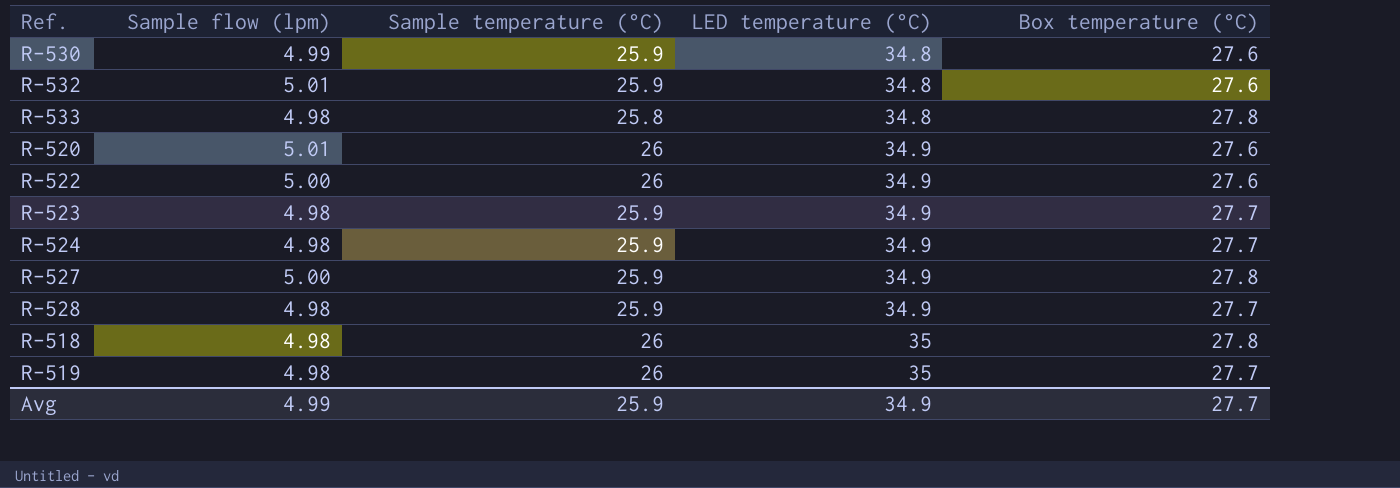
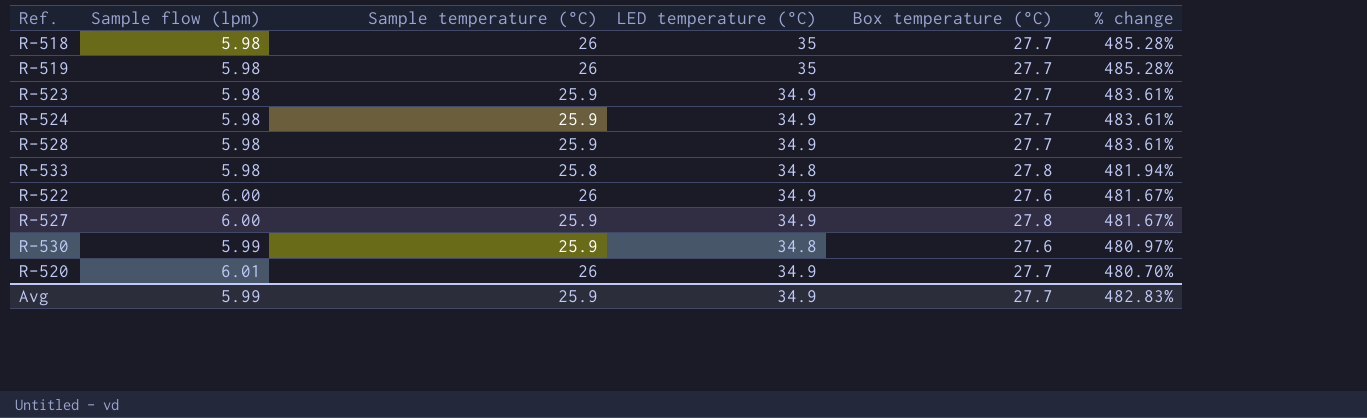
row order: LED temperature (°C) ascending -> % change descending
column % change | formula: none -> ([LED temperature (°C)] - [Sample flow (lpm)]) / [Sample flow (lpm)]
row R-532: 5.01 | 25.9 | 34.8 | 27.6 -> none
R-518 | Sample flow (lpm): 4.98 -> 5.98
R-518 | Box temperature (°C): 27.8 -> 27.7
R-519 | Sample flow (lpm): 4.98 -> 5.98
R-523 | Sample flow (lpm): 4.98 -> 5.98
R-524 | Sample flow (lpm): 4.98 -> 5.98
R-528 | Sample flow (lpm): 4.98 -> 5.98
R-533 | Sample flow (lpm): 4.98 -> 5.98
R-522 | Sample flow (lpm): 5.00 -> 6.00
R-527 | Sample flow (lpm): 5.00 -> 6.00
R-530 | Sample flow (lpm): 4.99 -> 5.99
R-520 | Sample flow (lpm): 5.01 -> 6.01
R-520 | Box temperature (°C): 27.6 -> 27.7
Avg | Sample flow (lpm): 4.99 -> 5.99

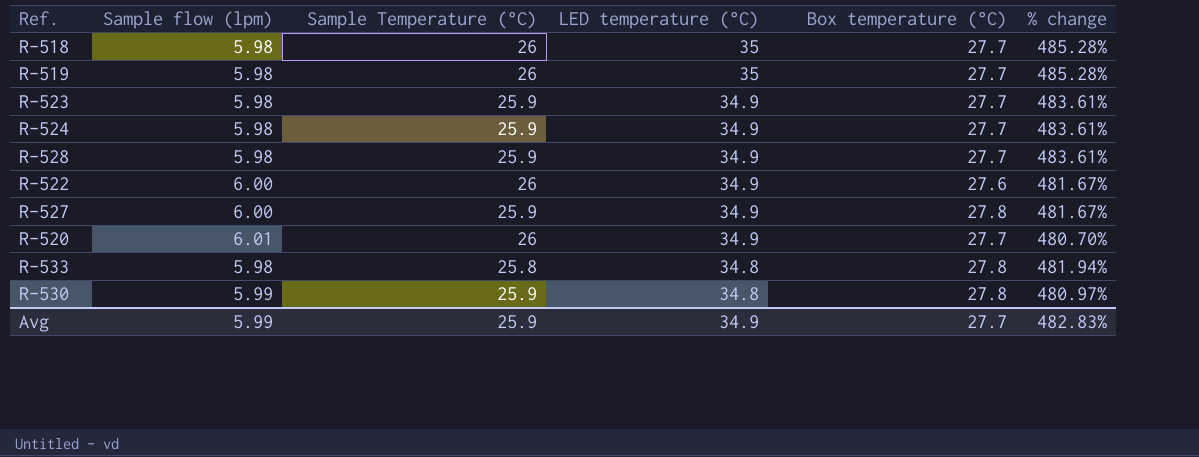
row order: % change descending -> LED temperature (°C) descending
column name: Sample temperature (°C) -> Sample Temperature (°C)
R-530 | Box temperature (°C): 27.6 -> 27.8

